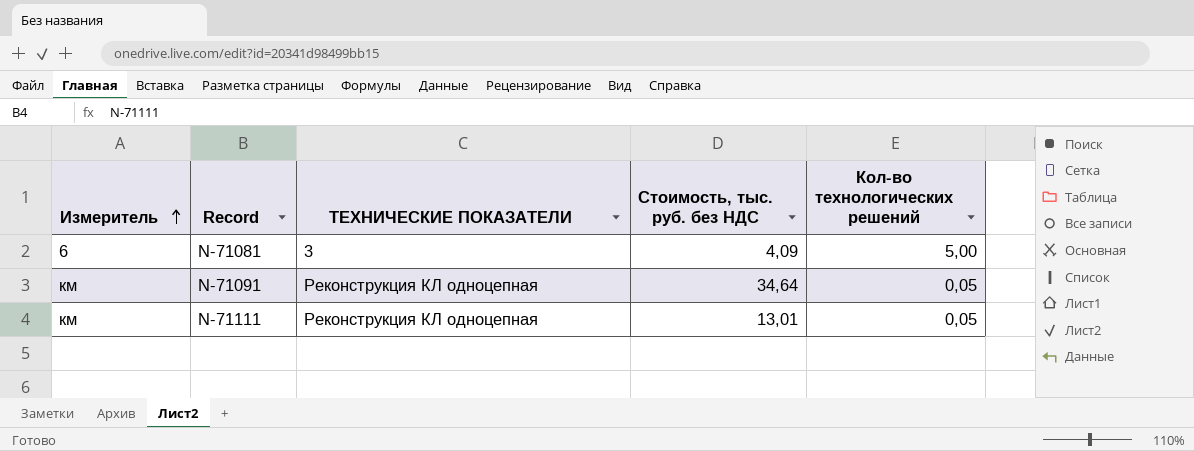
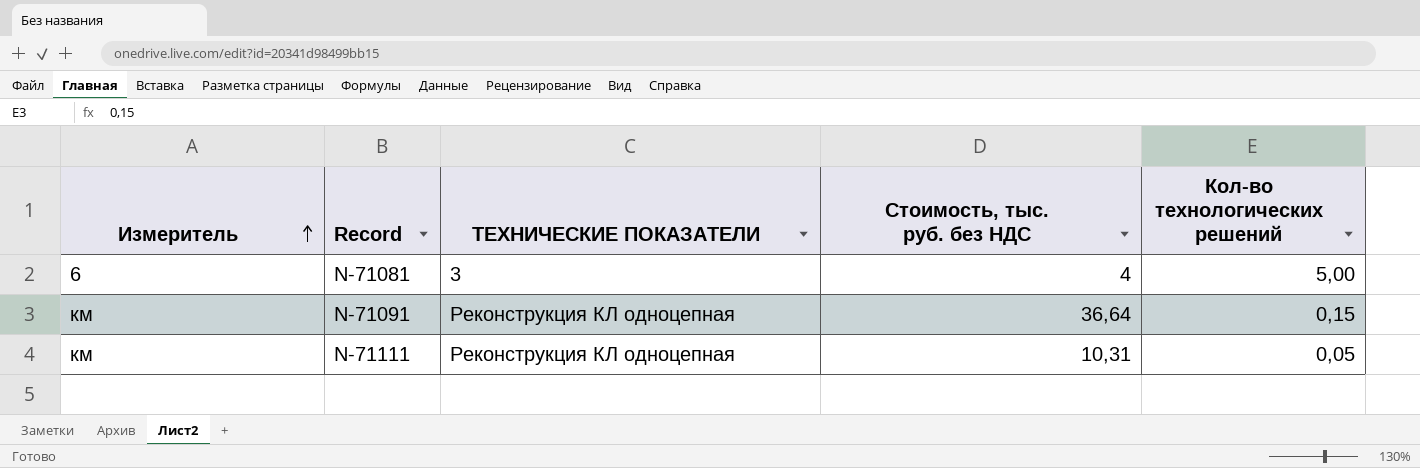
N-71081 | Стоимость, тыс. руб. без НДС: 4,09 -> 4
N-71091 | Стоимость, тыс. руб. без НДС: 34,64 -> 36,64
N-71091 | Кол-во технологических решений: 0,05 -> 0,15
N-71111 | Стоимость, тыс. руб. без НДС: 13,01 -> 10,31

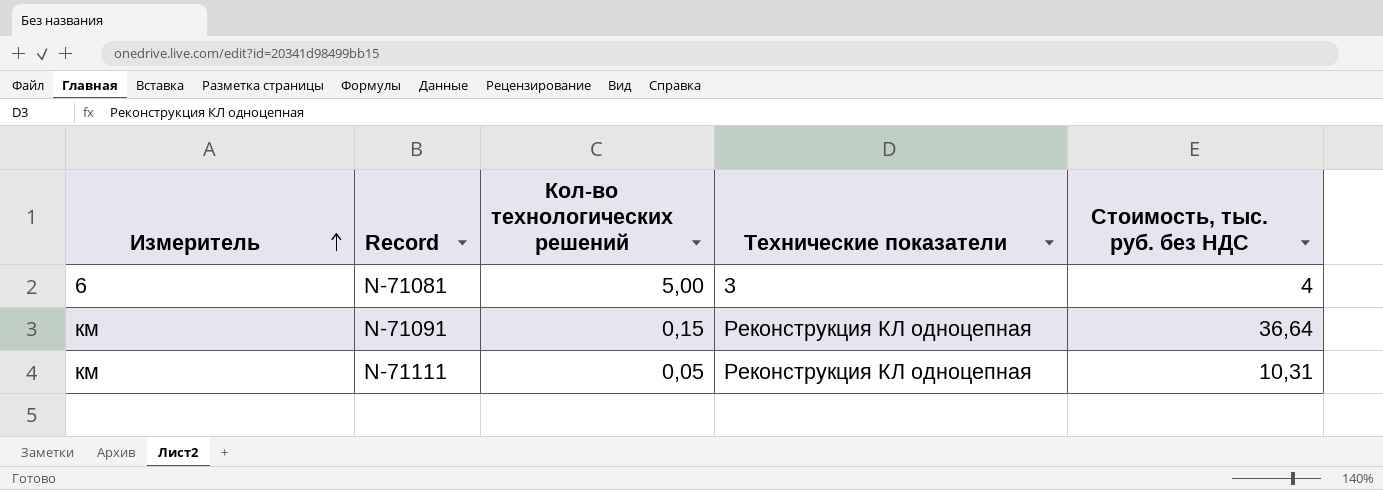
column Кол-во технологических решений | position: 5 -> 3
column name: ТЕХНИЧЕСКИЕ ПОКАЗАТЕЛИ -> Технические показатели

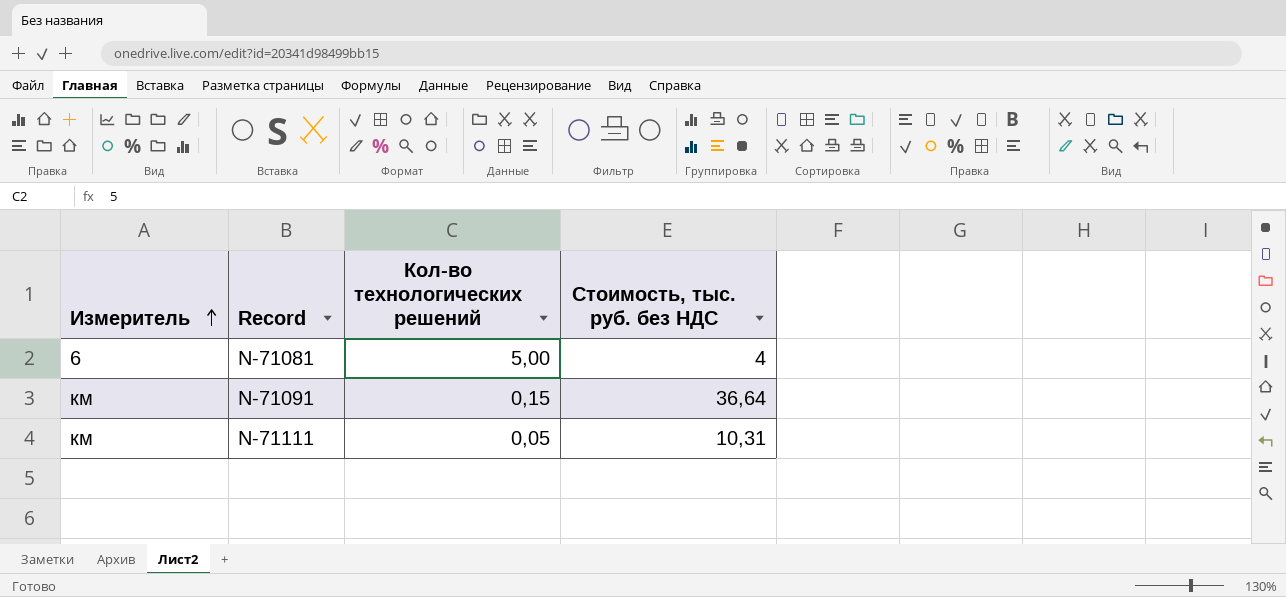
column Технические показатели | position: 4 -> none

